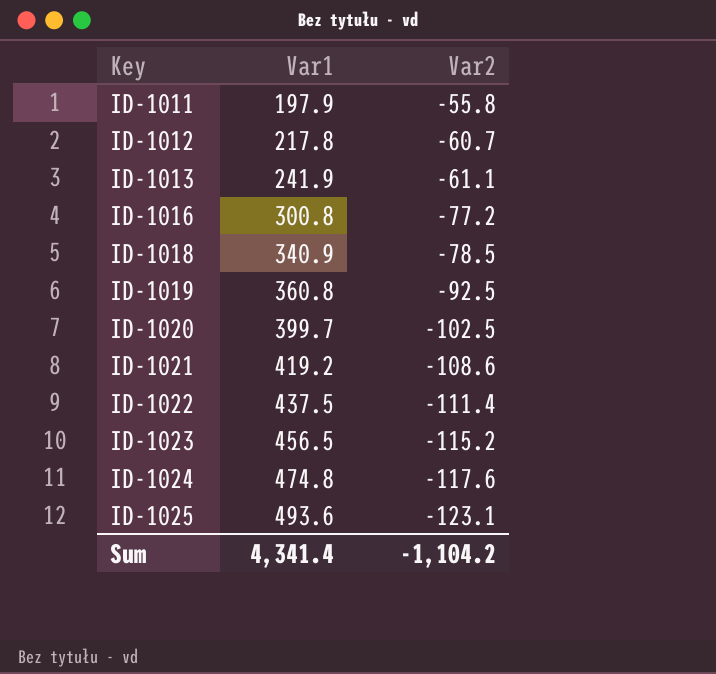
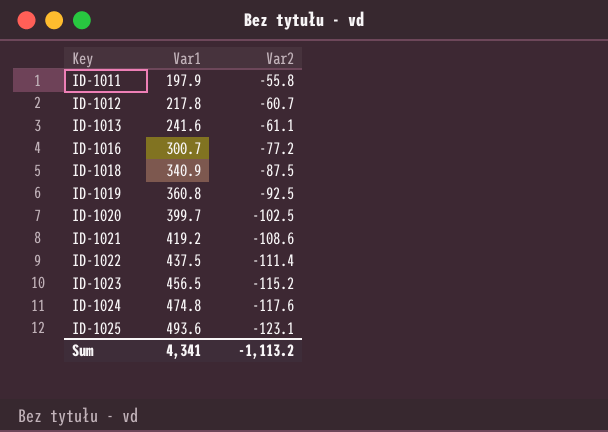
ID-1013 | Var1: 241.9 -> 241.6
ID-1016 | Var1: 300.8 -> 300.7
ID-1018 | Var2: -78.5 -> -87.5
Sum | Var1: 4,341.4 -> 4,341
Sum | Var2: -1,104.2 -> -1,113.2

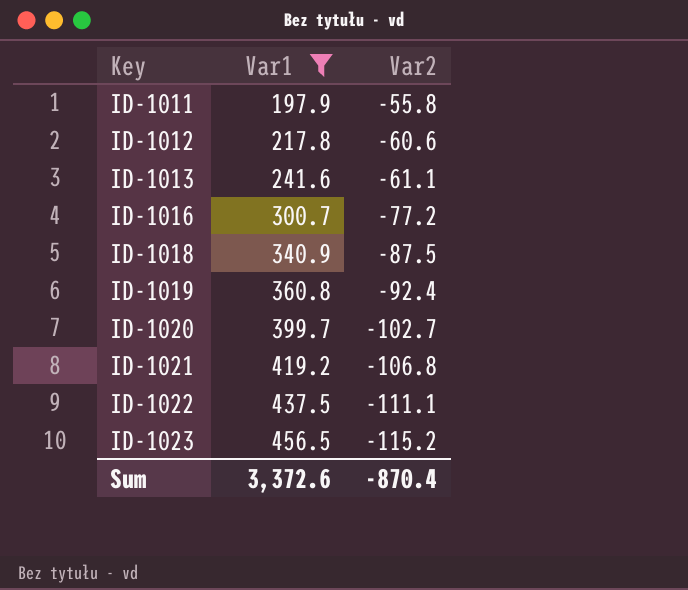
filter: none -> Var1 <= 456.5
ID-1012 | Var2: -60.7 -> -60.6
ID-1019 | Var2: -92.5 -> -92.4
ID-1020 | Var2: -102.5 -> -102.7
ID-1021 | Var2: -108.6 -> -106.8
ID-1022 | Var2: -111.4 -> -111.1
Sum | Var1: 4,341 -> 3,372.6
Sum | Var2: -1,113.2 -> -870.4

